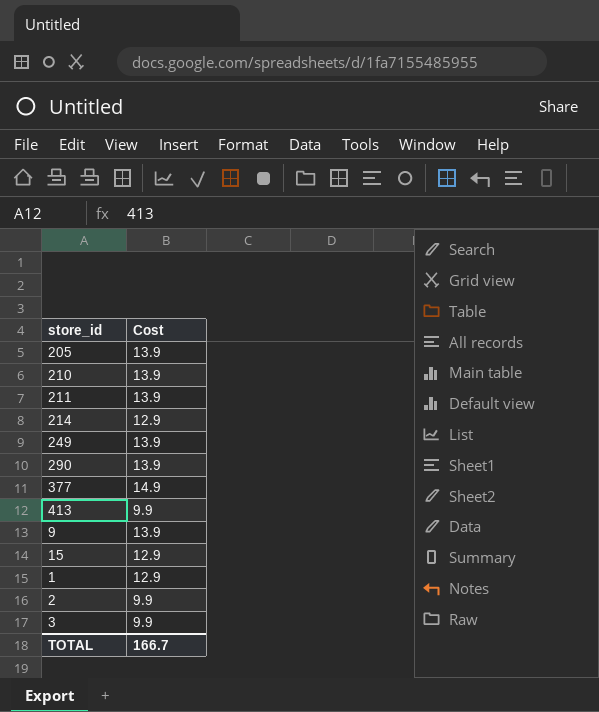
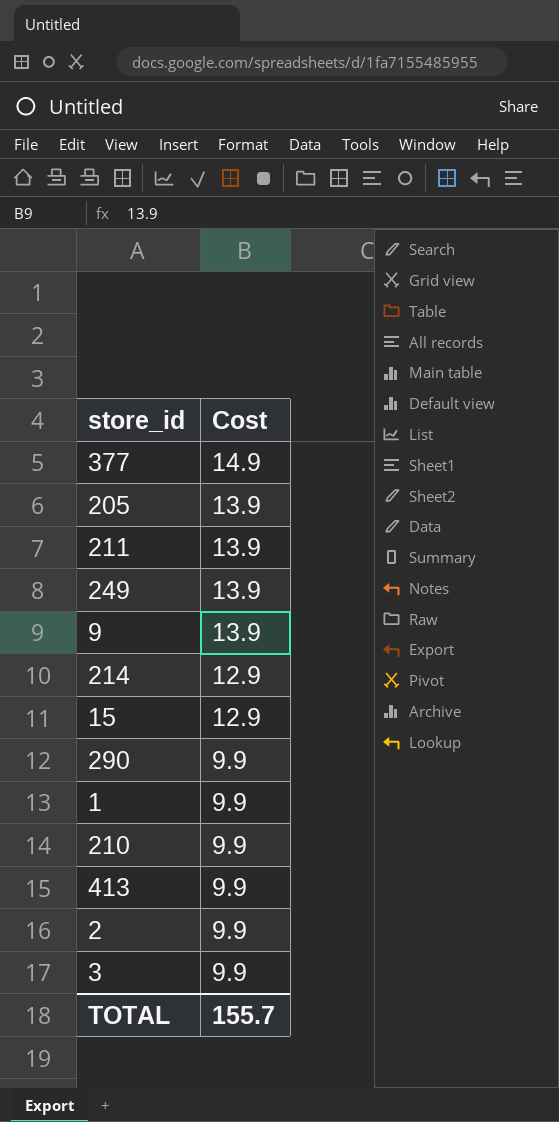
row order: none -> Cost descending
290 | Cost: 13.9 -> 9.9
1 | Cost: 12.9 -> 9.9
210 | Cost: 13.9 -> 9.9
TOTAL | Cost: 166.7 -> 155.7

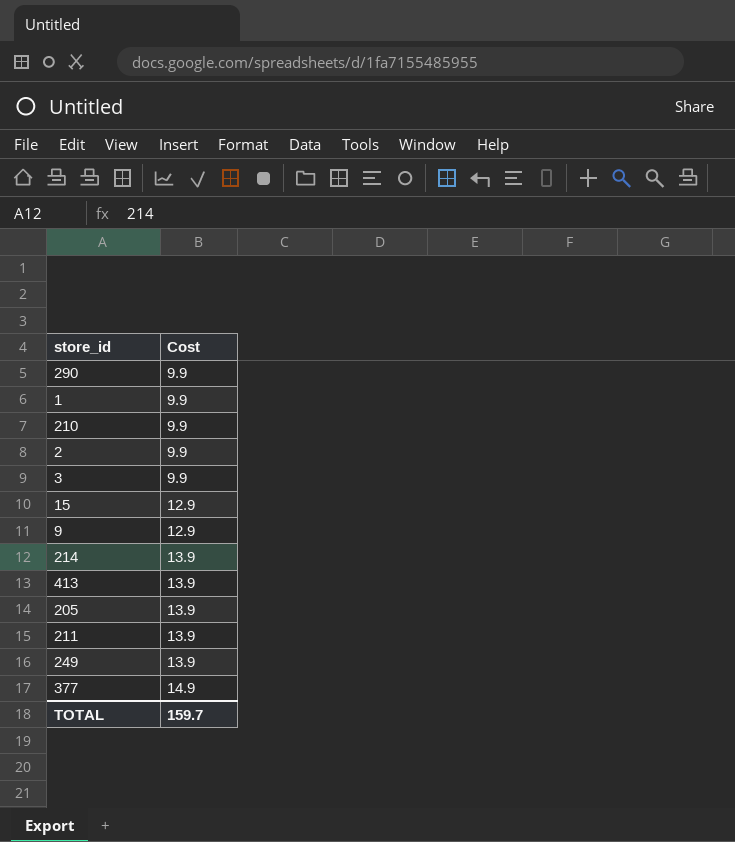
row order: Cost descending -> Cost ascending
9 | Cost: 13.9 -> 12.9
214 | Cost: 12.9 -> 13.9
413 | Cost: 9.9 -> 13.9
TOTAL | Cost: 155.7 -> 159.7

